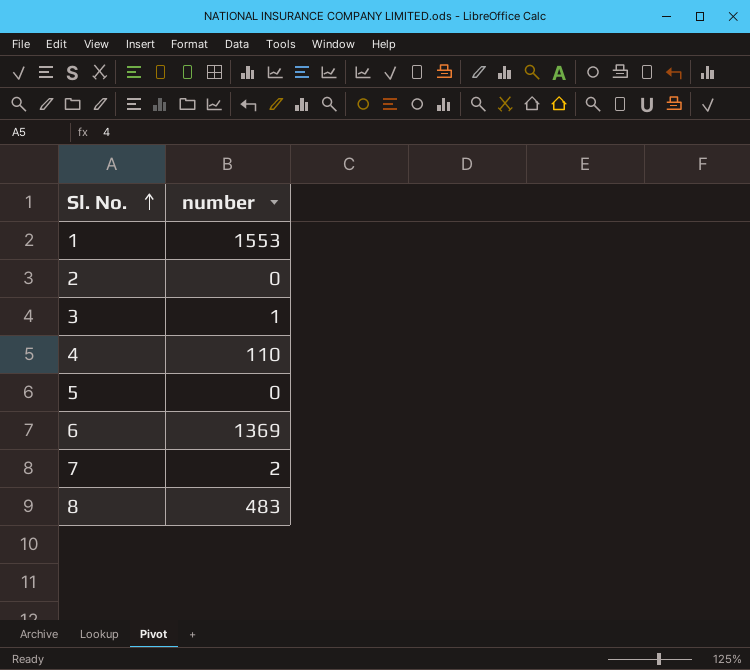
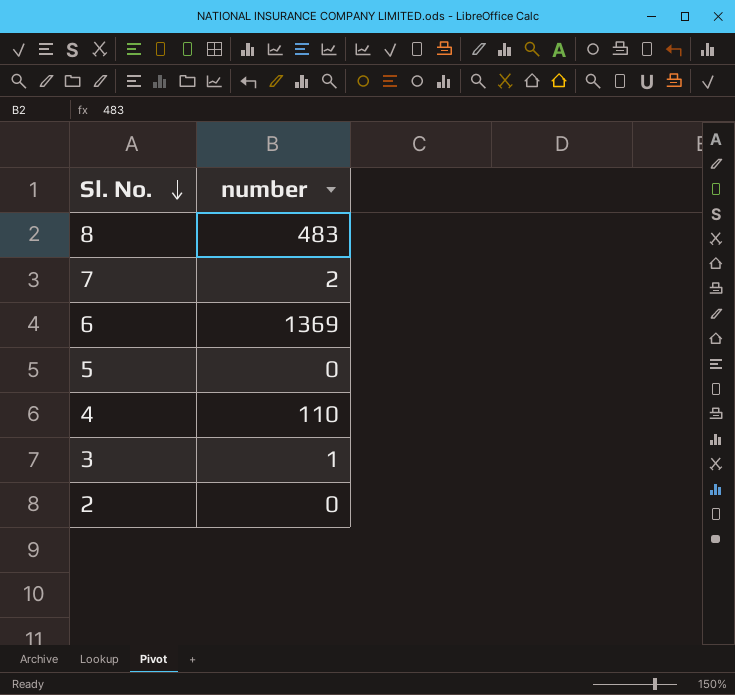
row order: Sl. No. ascending -> Sl. No. descending
row 1: 1553 -> none

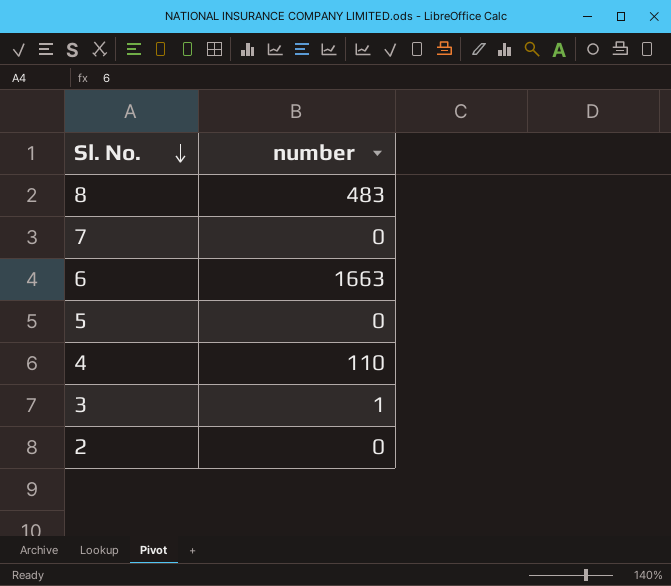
7 | number: 2 -> 0
6 | number: 1369 -> 1663

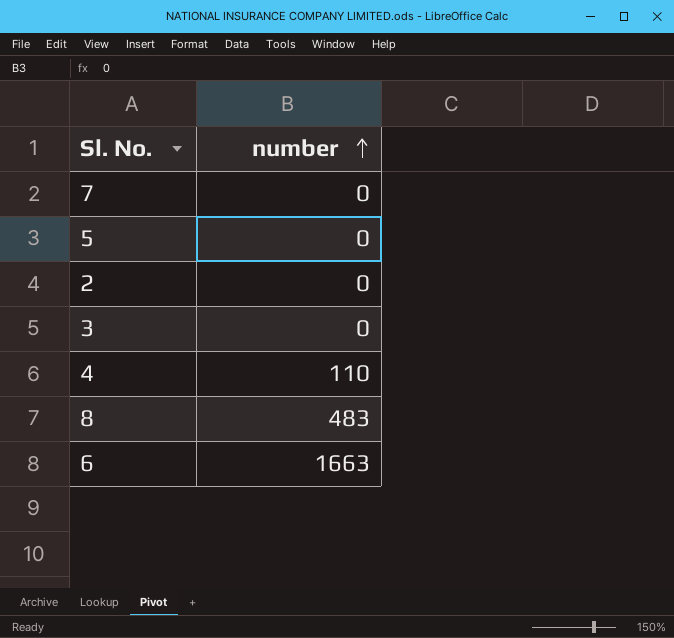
row order: Sl. No. descending -> number ascending
3 | number: 1 -> 0

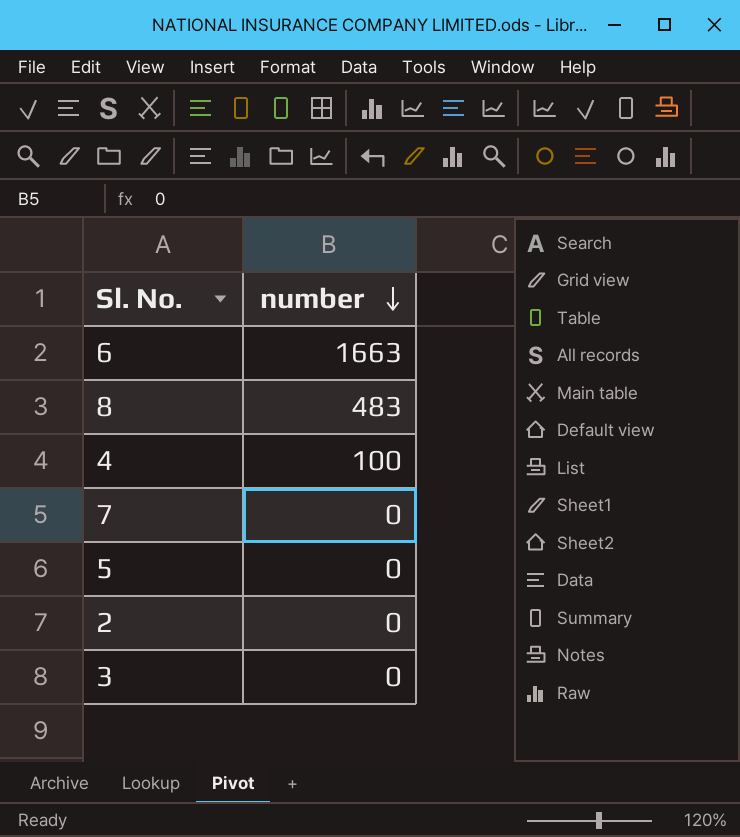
row order: number ascending -> number descending
4 | number: 110 -> 100

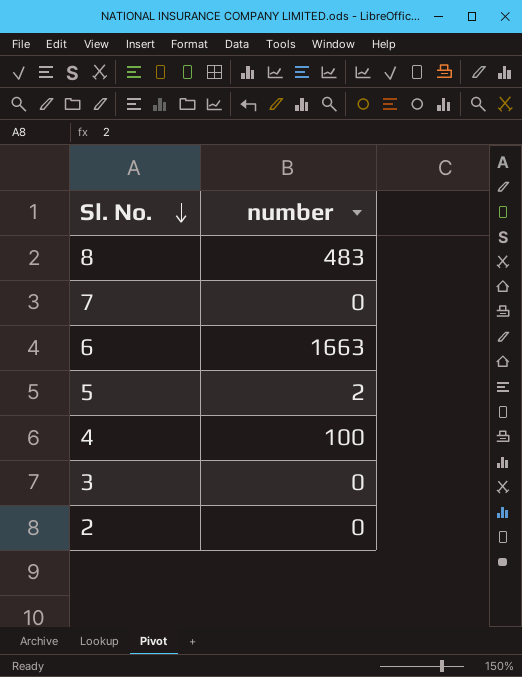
row order: number descending -> Sl. No. descending
5 | number: 0 -> 2

